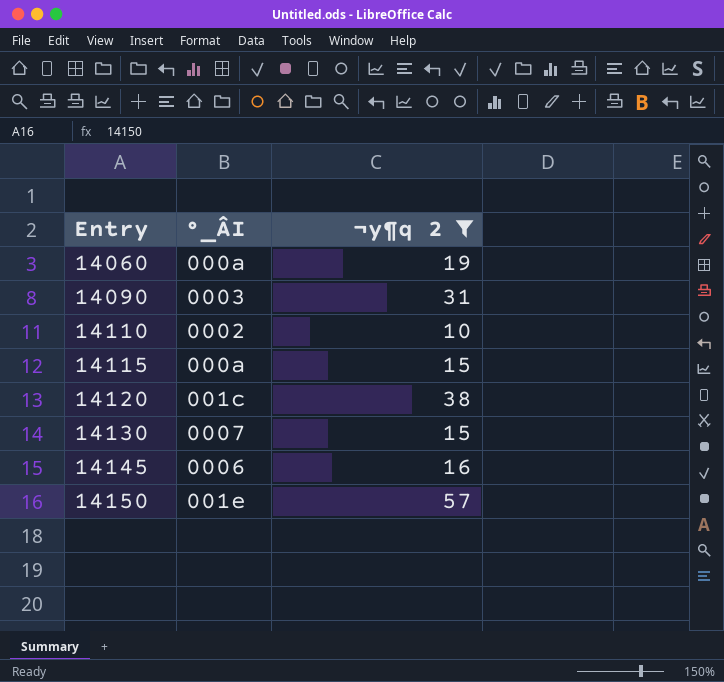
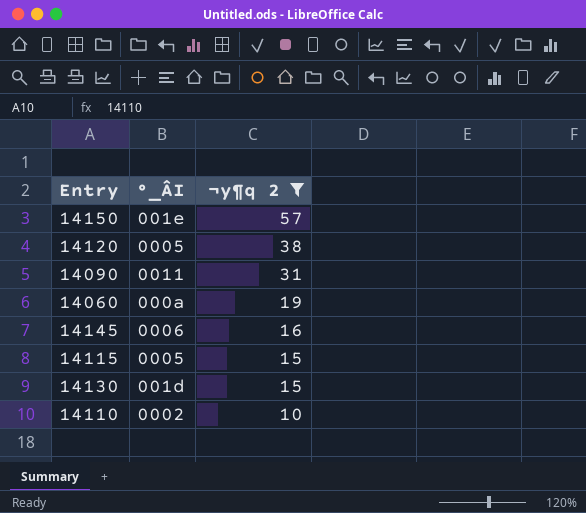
row order: Entry ascending -> ¬y¶q 2 descending
14120 | °_ÂI: 001c -> 0005
14090 | °_ÂI: 0003 -> 0011
14115 | °_ÂI: 000a -> 0005
14130 | °_ÂI: 0007 -> 001d

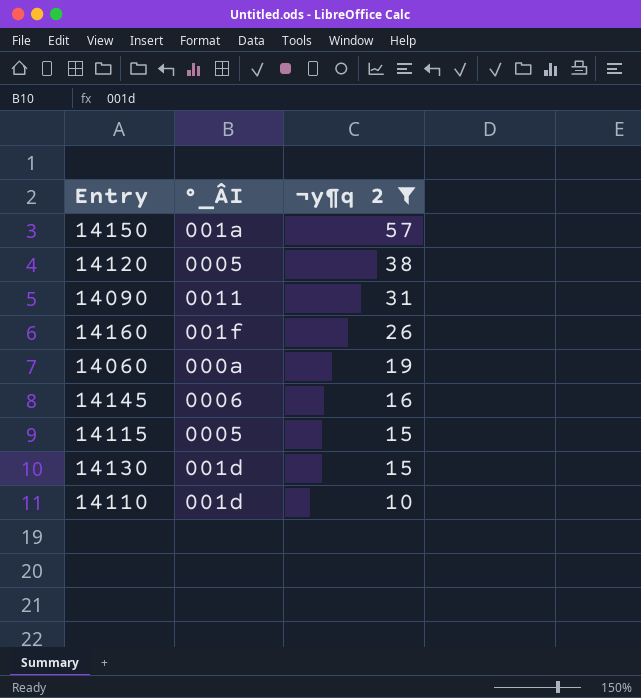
14150 | °_ÂI: 001e -> 001a
row 14160: none -> 001f | 26
14110 | °_ÂI: 0002 -> 001d

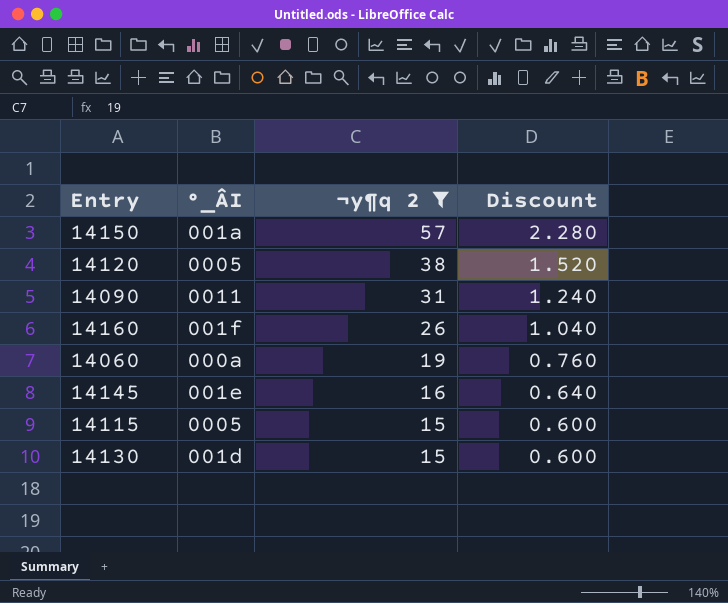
column Discount | formula: none -> [¬y¶q 2] * 0.04
row 14110: 001d | 10 -> none
14145 | °_ÂI: 0006 -> 001e

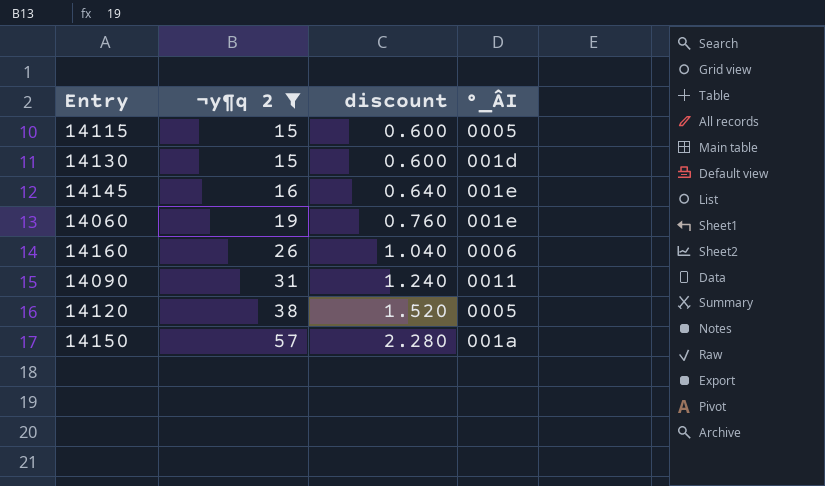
row order: ¬y¶q 2 descending -> ¬y¶q 2 ascending
column name: Discount -> discount
column °_ÂI | position: 2 -> 4
14060 | °_ÂI: 000a -> 001e
14160 | °_ÂI: 001f -> 0006

